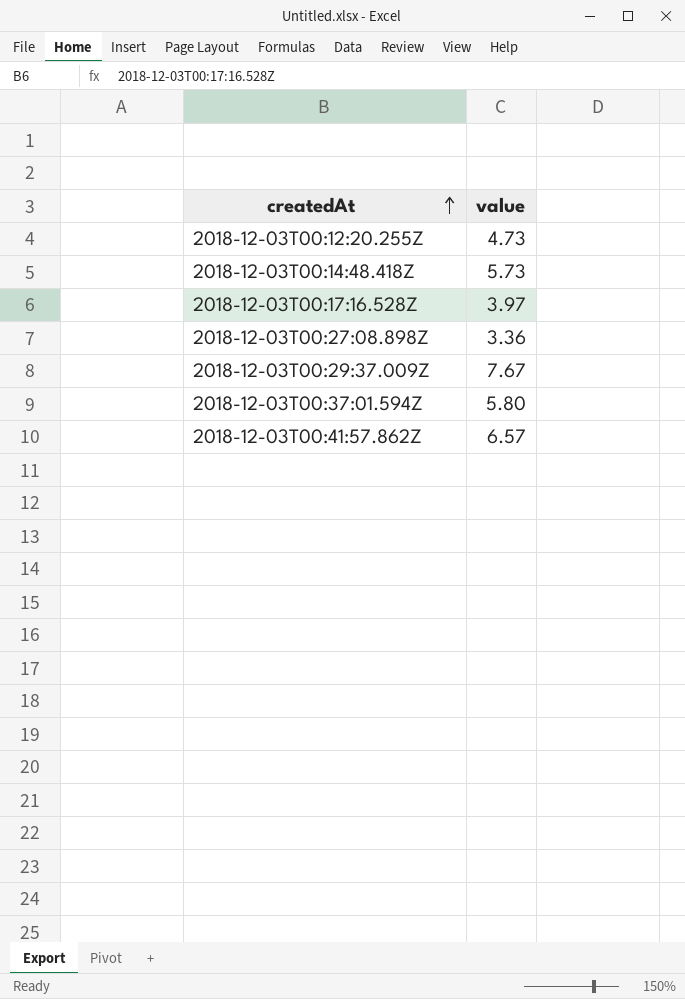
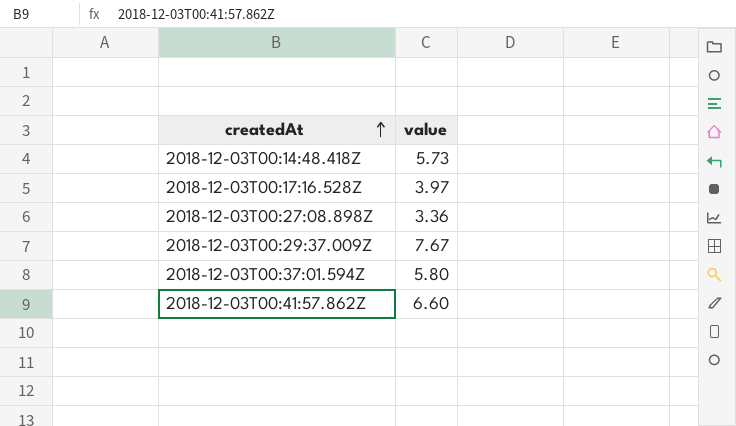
row 2018-12-03T00:12:20.255Z: 4.73 -> none
2018-12-03T00:41:57.862Z | value: 6.57 -> 6.60

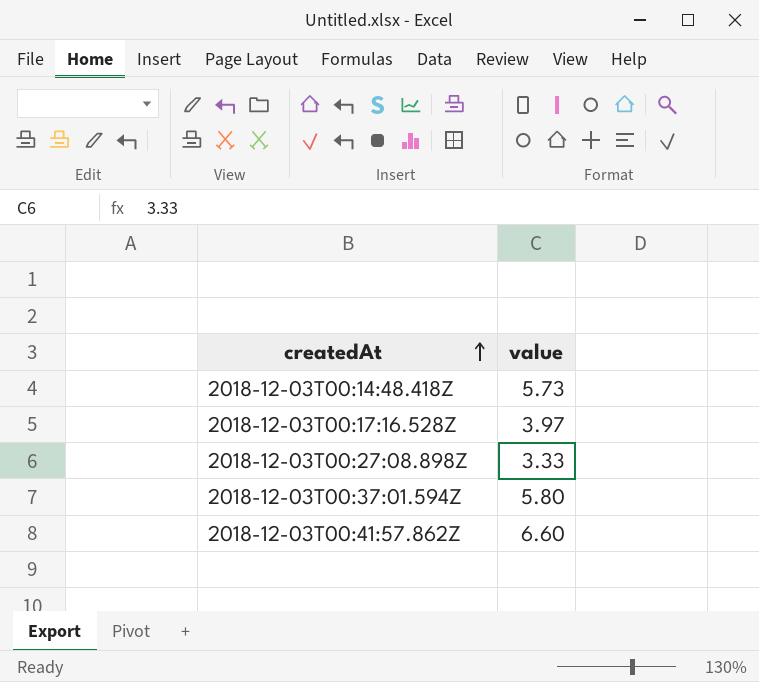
row 2018-12-03T00:29:37.009Z: 7.67 -> none
2018-12-03T00:27:08.898Z | value: 3.36 -> 3.33

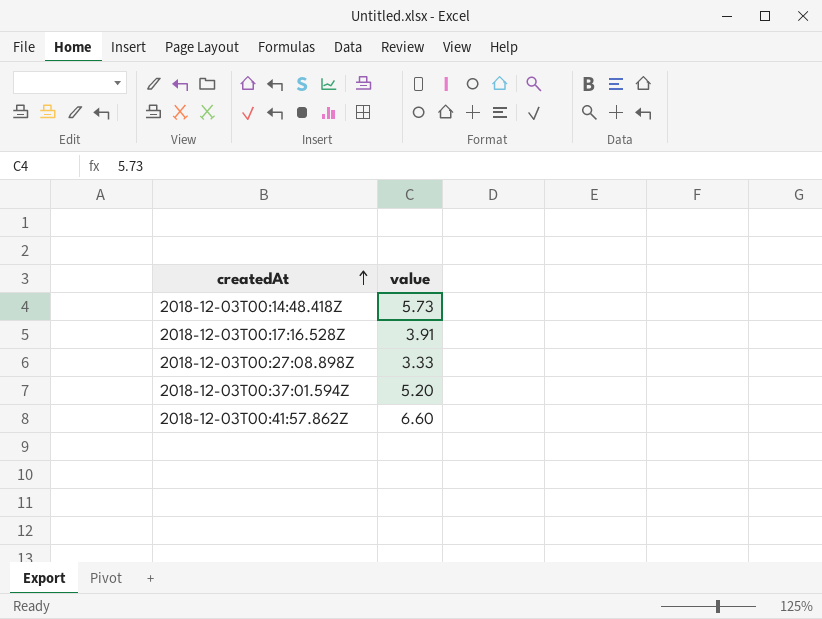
2018-12-03T00:17:16.528Z | value: 3.97 -> 3.91
2018-12-03T00:37:01.594Z | value: 5.80 -> 5.20

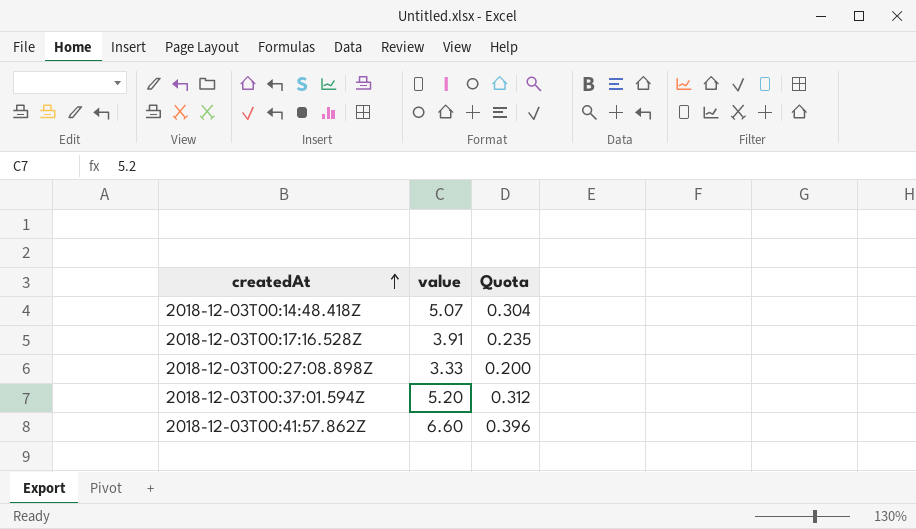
column Quota | formula: none -> [value] * 0.06
2018-12-03T00:14:48.418Z | value: 5.73 -> 5.07

